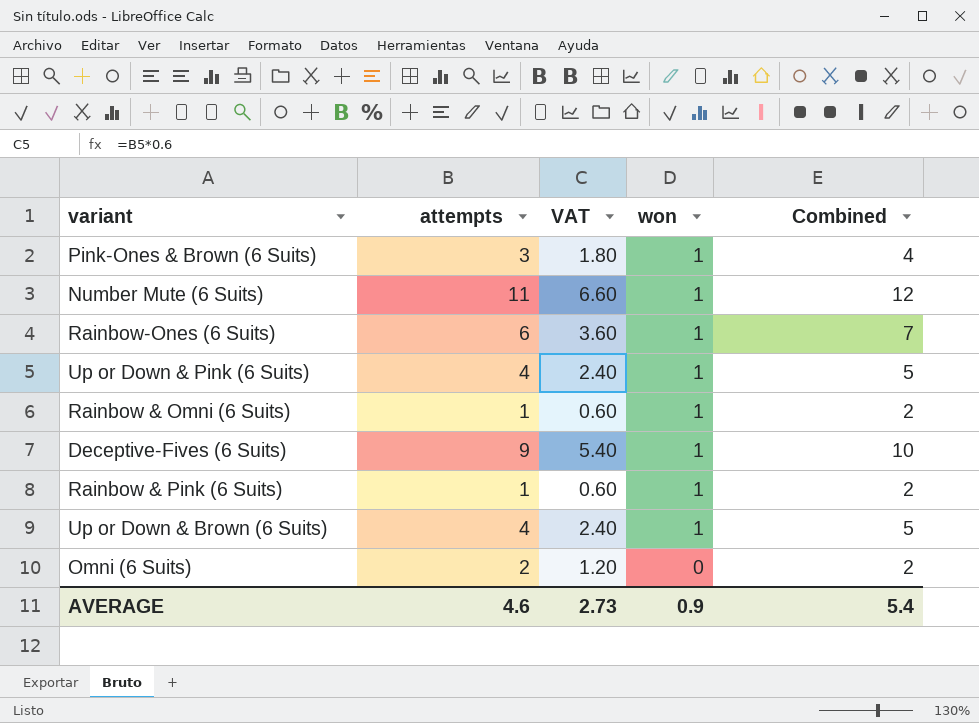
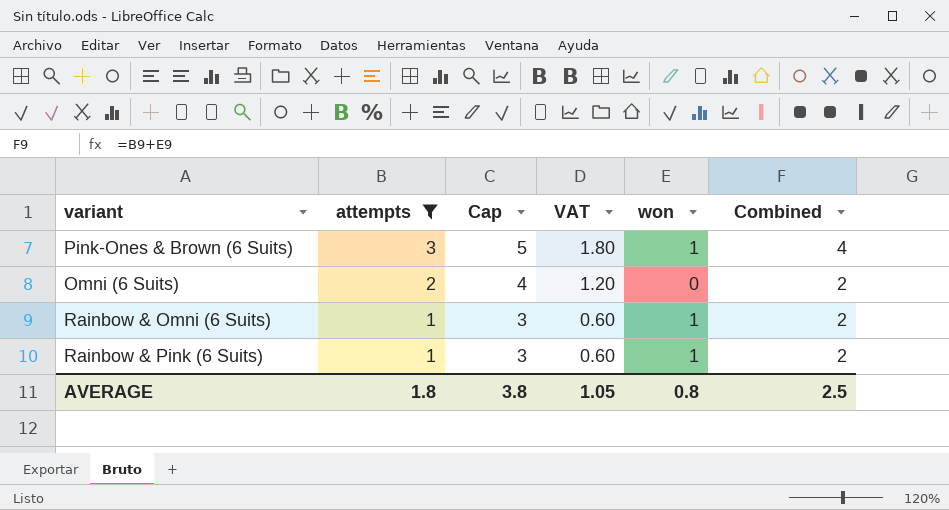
filter: none -> attempts <= 3
row order: won descending -> attempts descending
column Cap | formula: none -> [attempts] + 2
AVERAGE | attempts: 4.6 -> 1.8
AVERAGE | VAT: 2.73 -> 1.05
AVERAGE | won: 0.9 -> 0.8
AVERAGE | Combined: 5.4 -> 2.5

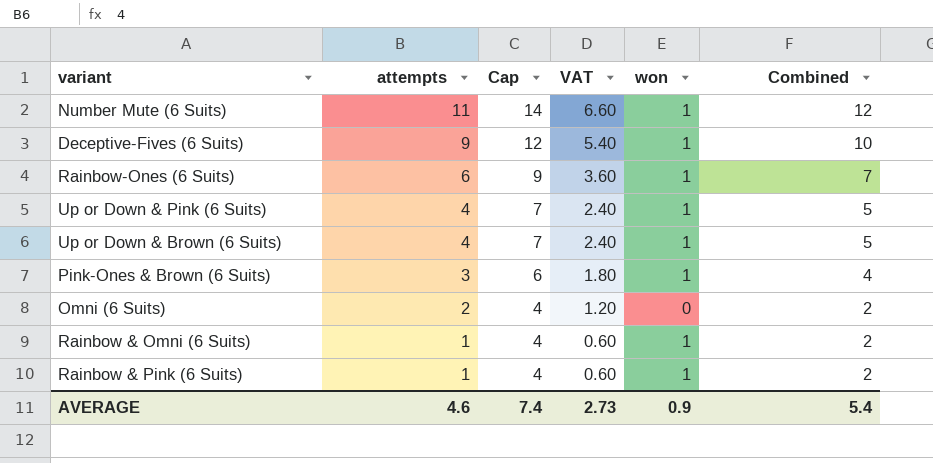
filter: attempts <= 3 -> none
column Cap | formula: [attempts] + 2 -> [Combined] + 2
AVERAGE | attempts: 1.8 -> 4.6
AVERAGE | Cap: 3.8 -> 7.4
AVERAGE | VAT: 1.05 -> 2.73
AVERAGE | won: 0.8 -> 0.9
AVERAGE | Combined: 2.5 -> 5.4

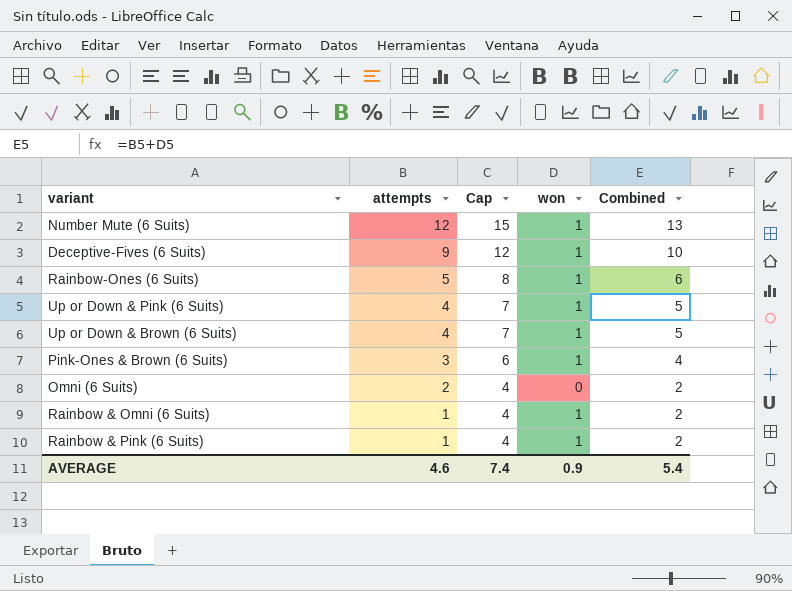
column VAT | formula: [attempts] * 0.6 -> none
Number Mute (6 Suits) | attempts: 11 -> 12
Number Mute (6 Suits) | Cap: 14 -> 15
Number Mute (6 Suits) | Combined: 12 -> 13
Rainbow-Ones (6 Suits) | attempts: 6 -> 5
Rainbow-Ones (6 Suits) | Cap: 9 -> 8
Rainbow-Ones (6 Suits) | Combined: 7 -> 6

